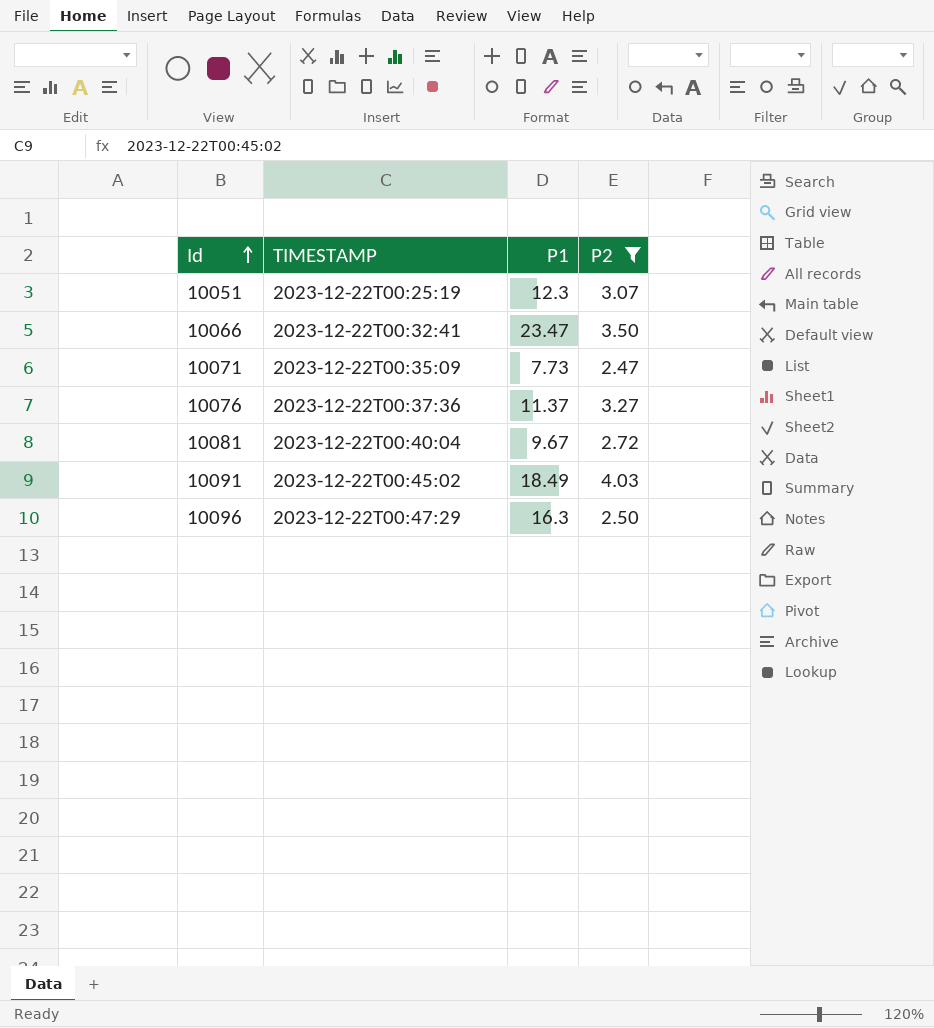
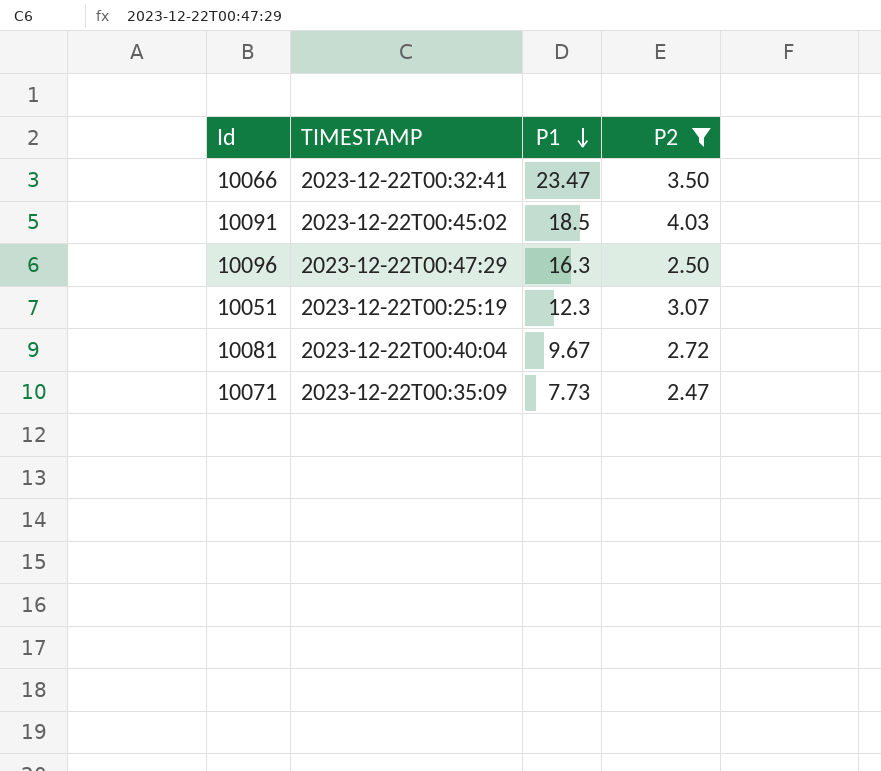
row order: Id ascending -> P1 descending
row 10076: 2023-12-22T00:37:36 | 11.37 | 3.27 -> none
10091 | P1: 18.49 -> 18.5

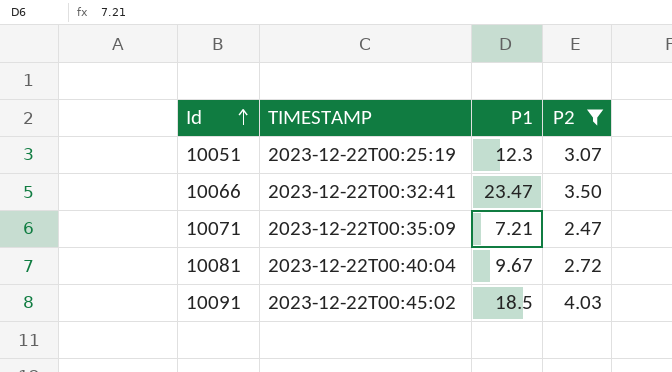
row order: P1 descending -> Id ascending
row 10096: 2023-12-22T00:47:29 | 16.3 | 2.50 -> none
10071 | P1: 7.73 -> 7.21

